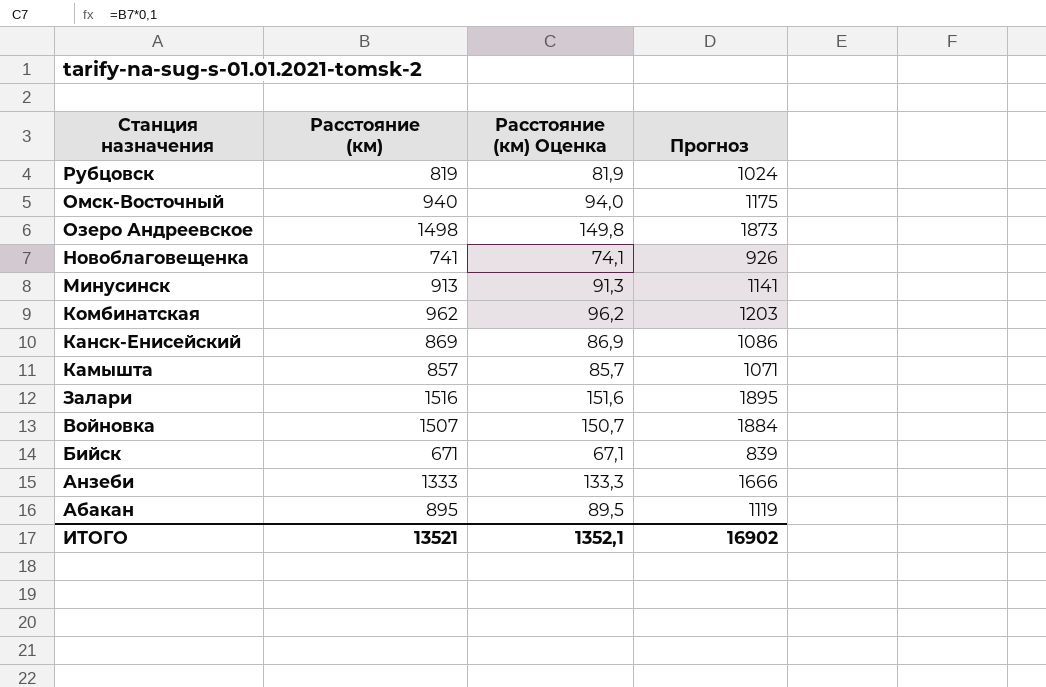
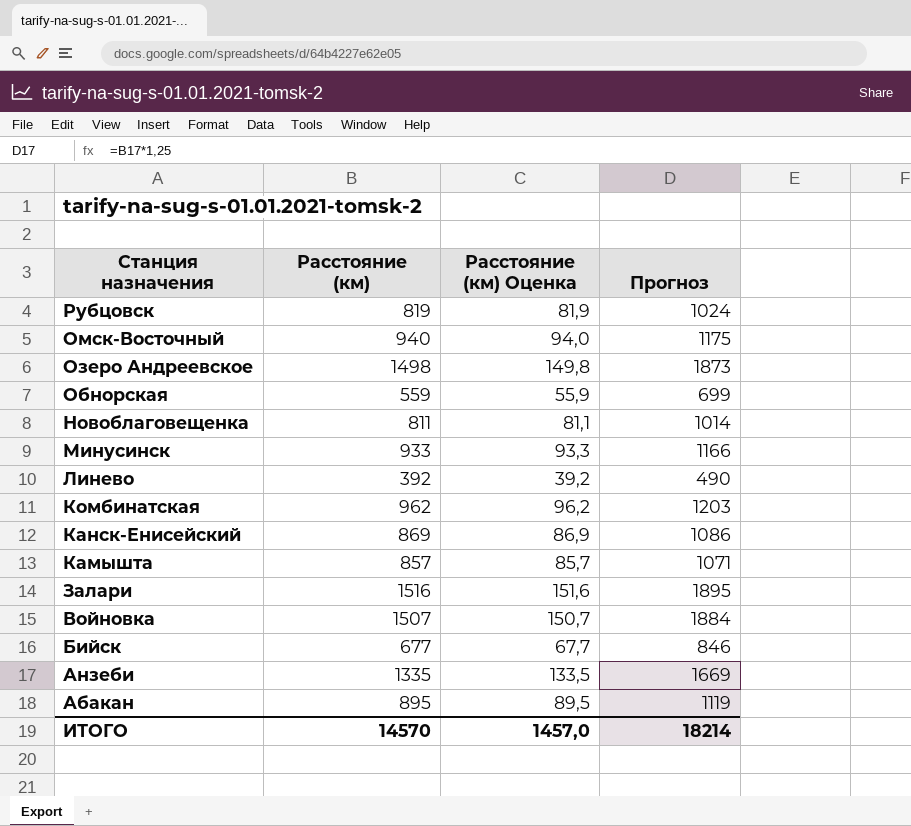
row Обнорская: none -> 559 | 55,9 | 699
Новоблаговещенка | Расстояние (км): 741 -> 811
Новоблаговещенка | Расстояние (км) Оценка: 74,1 -> 81,1
Новоблаговещенка | Прогноз: 926 -> 1014
Минусинск | Расстояние (км): 913 -> 933
Минусинск | Расстояние (км) Оценка: 91,3 -> 93,3
Минусинск | Прогноз: 1141 -> 1166
row Линево: none -> 392 | 39,2 | 490
Бийск | Расстояние (км): 671 -> 677
Бийск | Расстояние (км) Оценка: 67,1 -> 67,7
Бийск | Прогноз: 839 -> 846
Анзеби | Расстояние (км): 1333 -> 1335
Анзеби | Расстояние (км) Оценка: 133,3 -> 133,5
Анзеби | Прогноз: 1666 -> 1669
ИТОГО | Расстояние (км): 13521 -> 14570
ИТОГО | Расстояние (км) Оценка: 1352,1 -> 1457,0
ИТОГО | Прогноз: 16902 -> 18214

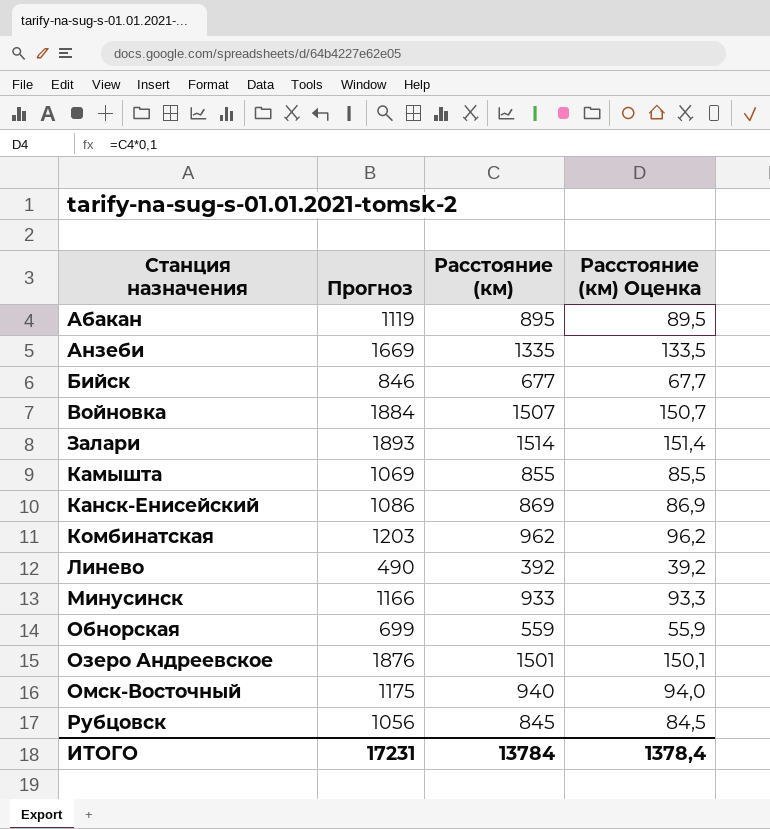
row order: Станция назначения descending -> Станция назначения ascending
column Прогноз | position: 4 -> 2
row Новоблаговещенка: 811 | 81,1 | 1014 -> none
Залари | Прогноз: 1895 -> 1893
Залари | Расстояние (км): 1516 -> 1514
Залари | Расстояние (км) Оценка: 151,6 -> 151,4
Камышта | Прогноз: 1071 -> 1069
Камышта | Расстояние (км): 857 -> 855
Камышта | Расстояние (км) Оценка: 85,7 -> 85,5
Озеро Андреевское | Прогноз: 1873 -> 1876
Озеро Андреевское | Расстояние (км): 1498 -> 1501
Озеро Андреевское | Расстояние (км) Оценка: 149,8 -> 150,1
Рубцовск | Прогноз: 1024 -> 1056
Рубцовск | Расстояние (км): 819 -> 845
Рубцовск | Расстояние (км) Оценка: 81,9 -> 84,5
ИТОГО | Прогноз: 18214 -> 17231
ИТОГО | Расстояние (км): 14570 -> 13784
ИТОГО | Расстояние (км) Оценка: 1457,0 -> 1378,4

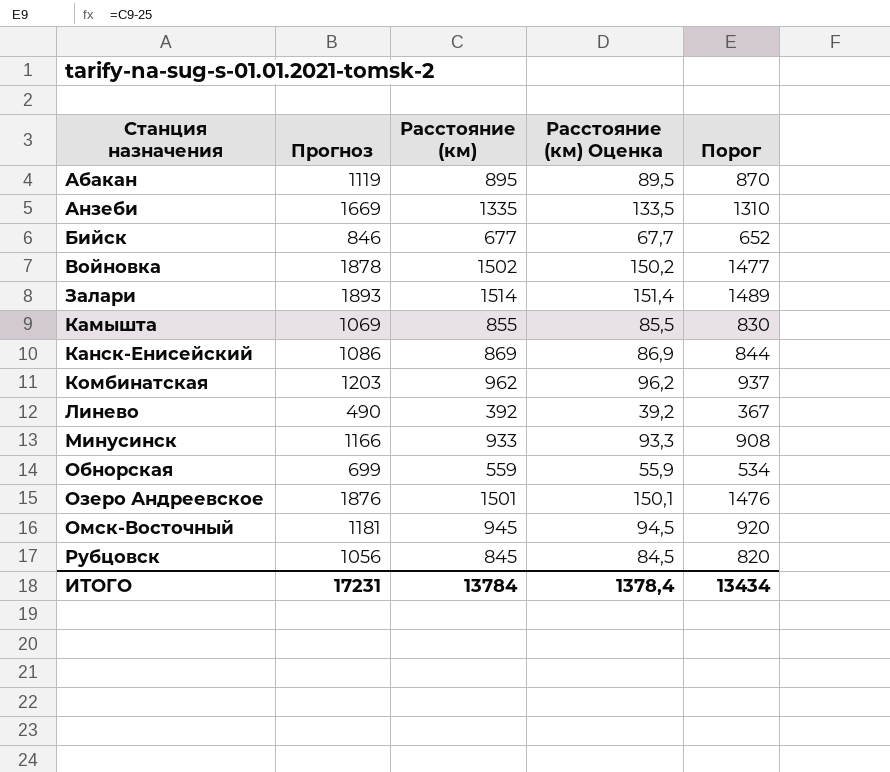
column Порог | formula: none -> [Расстояние (км)] - 25
Войновка | Прогноз: 1884 -> 1878
Войновка | Расстояние (км): 1507 -> 1502
Войновка | Расстояние (км) Оценка: 150,7 -> 150,2
Омск-Восточный | Прогноз: 1175 -> 1181
Омск-Восточный | Расстояние (км): 940 -> 945
Омск-Восточный | Расстояние (км) Оценка: 94,0 -> 94,5

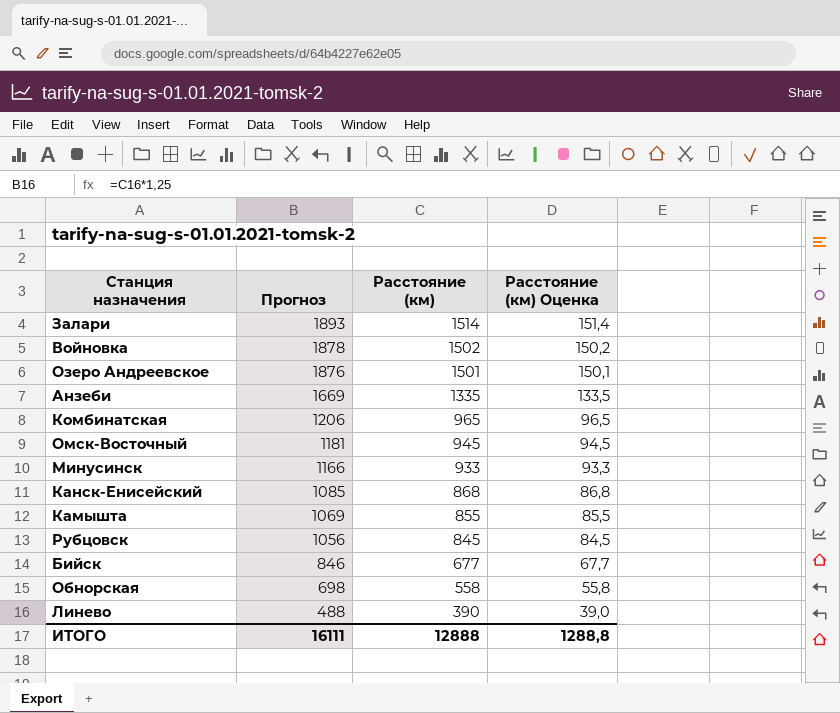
row order: Станция назначения ascending -> Прогноз descending
column Порог | formula: [Расстояние (км)] - 25 -> none
row Абакан: 1119 | 895 | 89,5 | 870 -> none
Комбинатская | Прогноз: 1203 -> 1206
Комбинатская | Расстояние (км): 962 -> 965
Комбинатская | Расстояние (км) Оценка: 96,2 -> 96,5
Канск-Енисейский | Прогноз: 1086 -> 1085
Канск-Енисейский | Расстояние (км): 869 -> 868
Канск-Енисейский | Расстояние (км) Оценка: 86,9 -> 86,8
Обнорская | Прогноз: 699 -> 698
Обнорская | Расстояние (км): 559 -> 558
Обнорская | Расстояние (км) Оценка: 55,9 -> 55,8
Линево | Прогноз: 490 -> 488
Линево | Расстояние (км): 392 -> 390
Линево | Расстояние (км) Оценка: 39,2 -> 39,0
ИТОГО | Прогноз: 17231 -> 16111
ИТОГО | Расстояние (км): 13784 -> 12888
ИТОГО | Расстояние (км) Оценка: 1378,4 -> 1288,8

